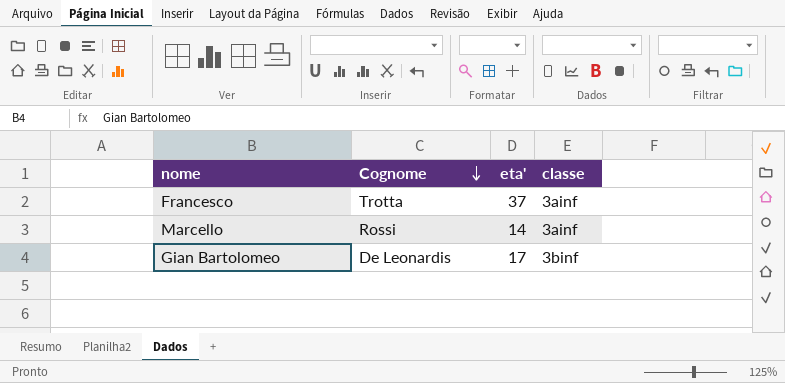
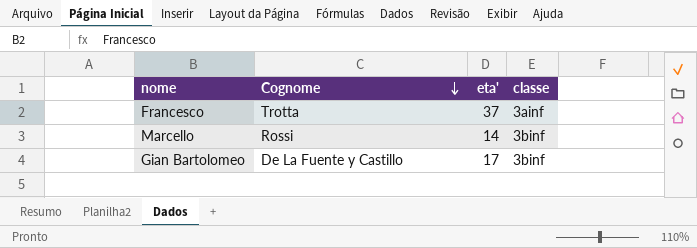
Marcello | classe: 3ainf -> 3binf
Gian Bartolomeo | Cognome: De Leonardis -> De La Fuente y Castillo

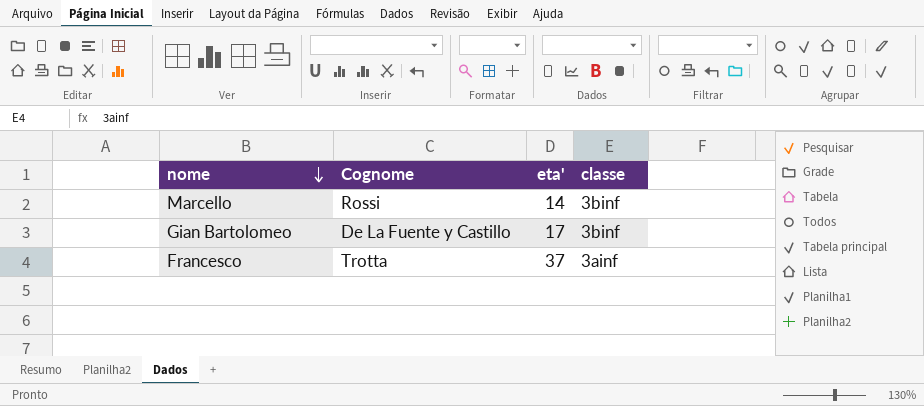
row order: Cognome descending -> nome descending

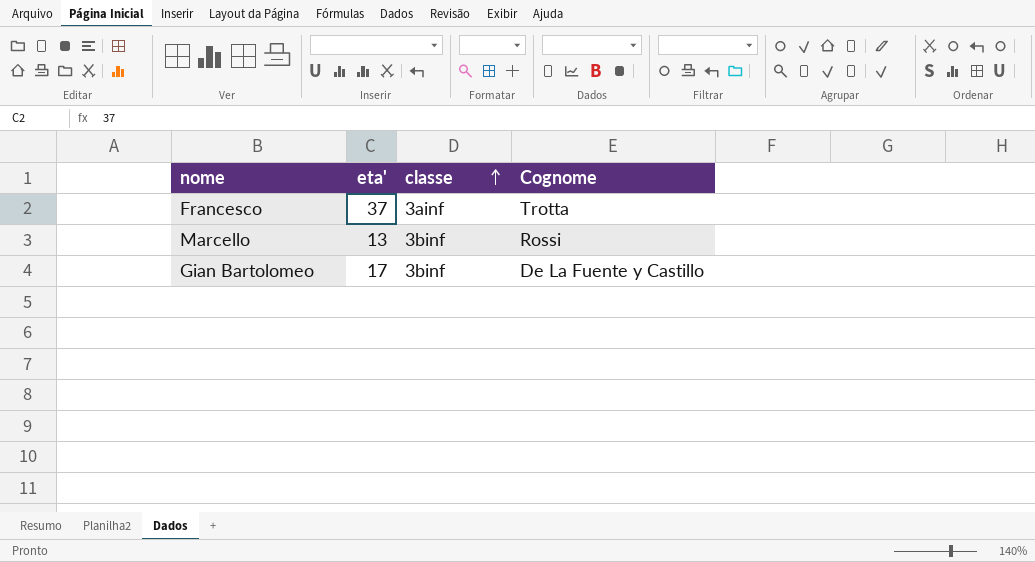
row order: nome descending -> classe ascending
column Cognome | position: 2 -> 4
Marcello | eta': 14 -> 13

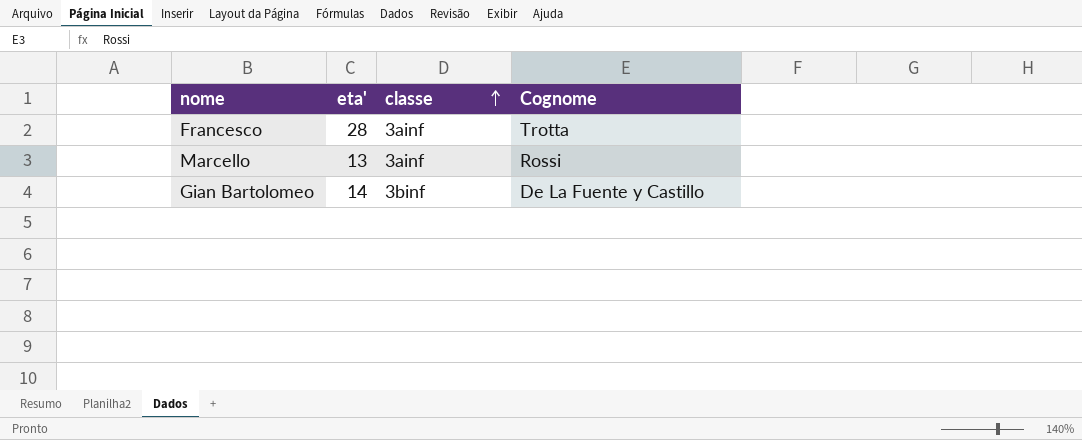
Francesco | eta': 37 -> 28
Marcello | classe: 3binf -> 3ainf
Gian Bartolomeo | eta': 17 -> 14

